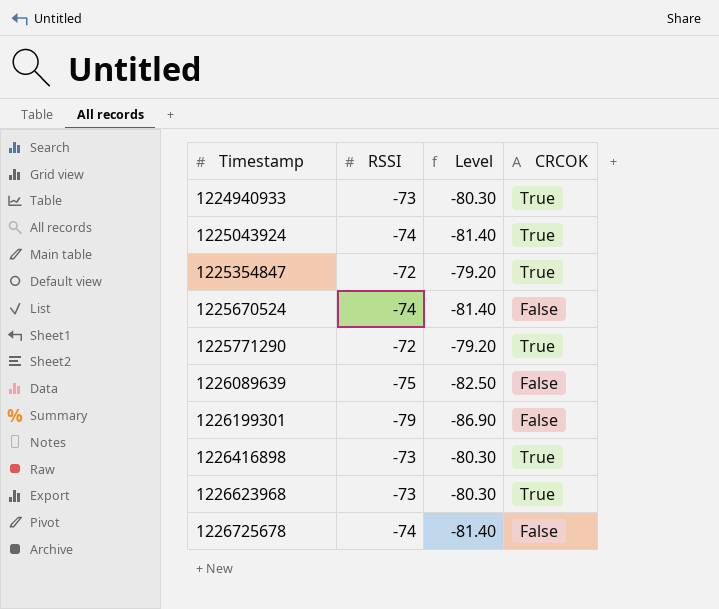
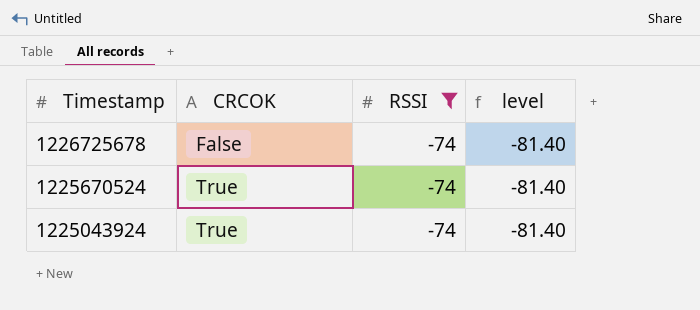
filter: none -> RSSI = -74
row order: Timestamp ascending -> Timestamp descending
column CRCOK | position: 4 -> 2
column name: Level -> level
1225670524 | CRCOK: False -> True

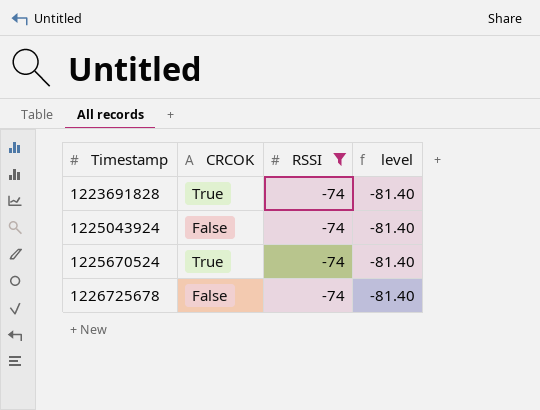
row order: Timestamp descending -> Timestamp ascending
row 1223691828: none -> True | -74 | -81.40
1225043924 | CRCOK: True -> False

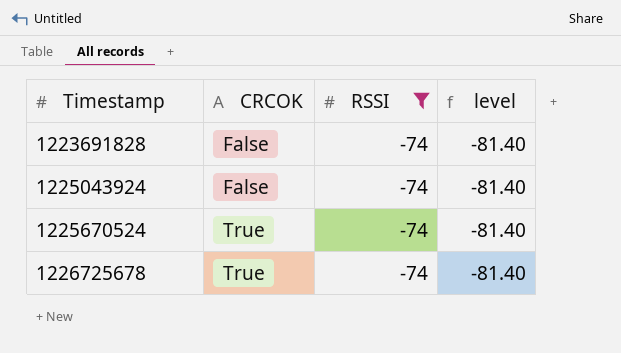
1223691828 | CRCOK: True -> False
1226725678 | CRCOK: False -> True

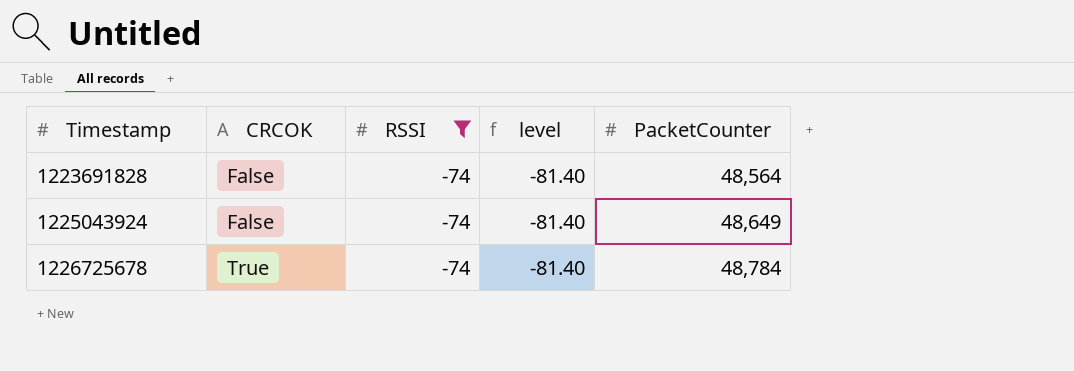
column PacketCounter | position: none -> 5
row 1225670524: True | -74 | -81.40 -> none

